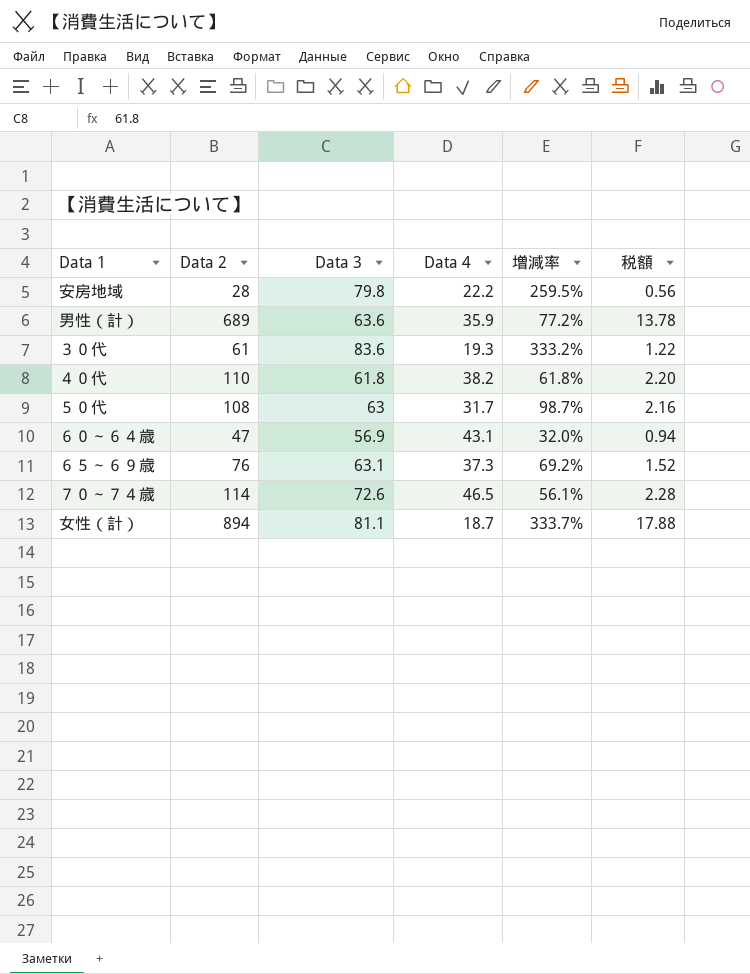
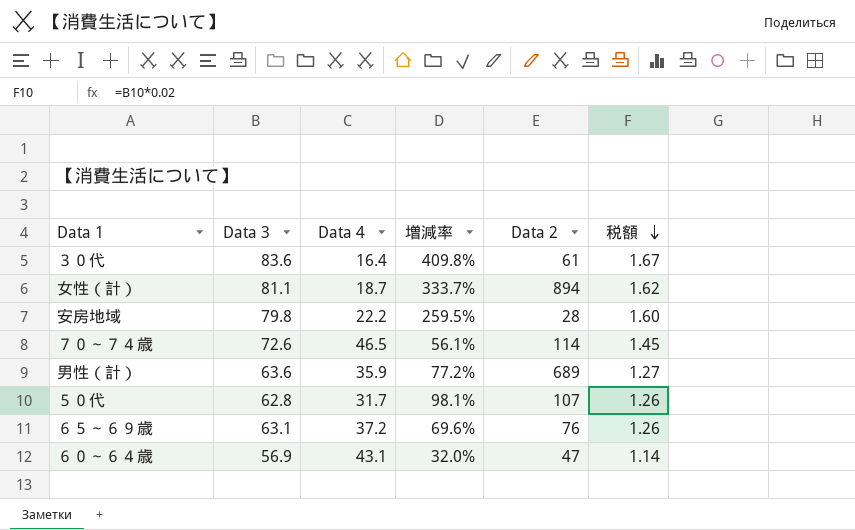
row order: none -> 税額 descending
column Data 2 | position: 2 -> 5
column 税額 | formula: [Data 2] * 0.02 -> [Data 3] * 0.02
row ４０代: 110 | 61.8 | 38.2 | 61.8% | 2.20 -> none
３０代 | Data 4: 19.3 -> 16.4
３０代 | 増減率: 333.2% -> 409.8%
５０代 | Data 3: 63 -> 62.8
５０代 | 増減率: 98.7% -> 98.1%
５０代 | Data 2: 108 -> 107
６５～６９歳 | Data 4: 37.3 -> 37.2
６５～６９歳 | 増減率: 69.2% -> 69.6%

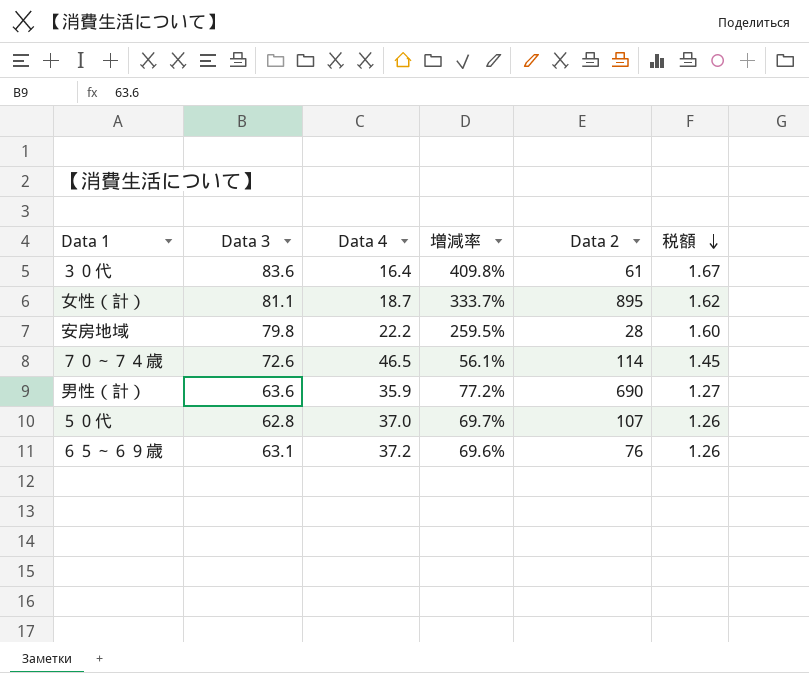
row ６０～６４歳: 56.9 | 43.1 | 32.0% | 47 | 1.14 -> none
女性（計） | Data 2: 894 -> 895
男性（計） | Data 2: 689 -> 690
５０代 | Data 4: 31.7 -> 37.0
５０代 | 増減率: 98.1% -> 69.7%

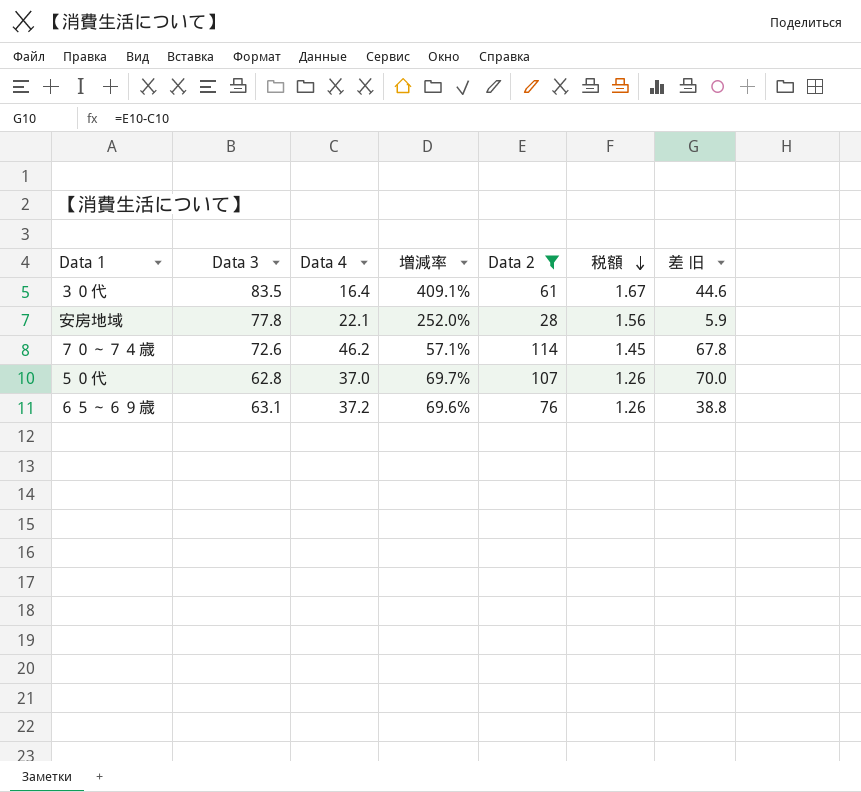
filter: none -> Data 2 <= 114
column 差 旧 | formula: none -> [Data 2] - [Data 4]
３０代 | Data 3: 83.6 -> 83.5
３０代 | 増減率: 409.8% -> 409.1%
安房地域 | Data 3: 79.8 -> 77.8
安房地域 | Data 4: 22.2 -> 22.1
安房地域 | 増減率: 259.5% -> 252.0%
安房地域 | 税額: 1.60 -> 1.56
７０～７４歳 | Data 4: 46.5 -> 46.2
７０～７４歳 | 増減率: 56.1% -> 57.1%

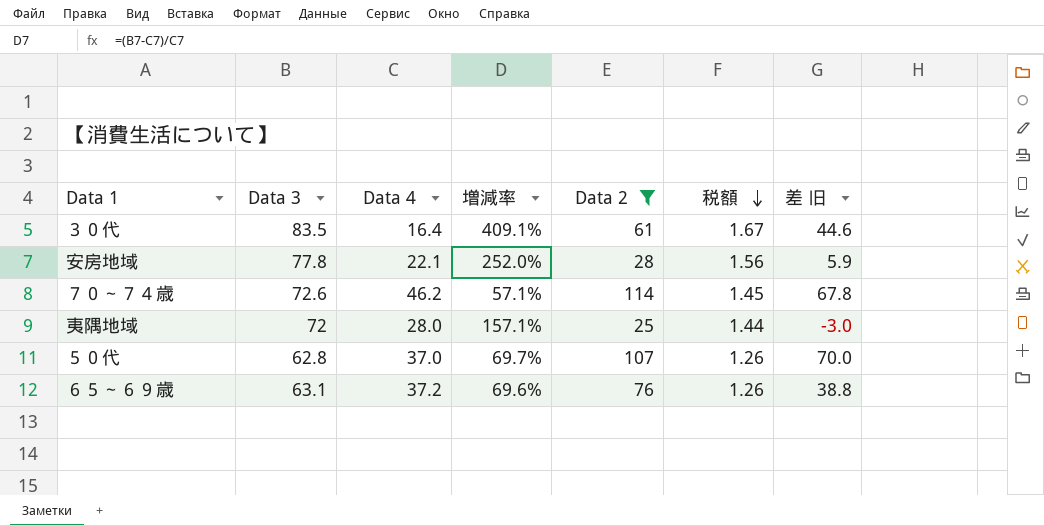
row 夷隅地域: none -> 72 | 28.0 | 157.1% | 25 | 1.44 | -3.0

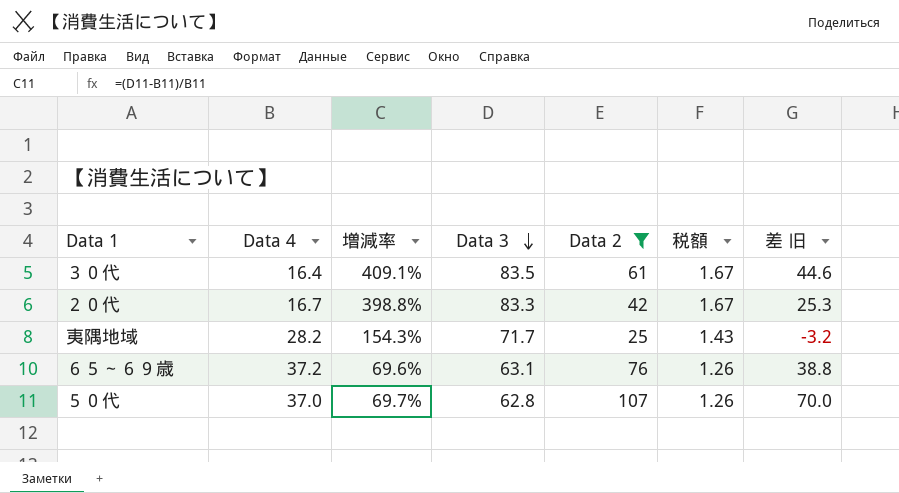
row order: 税額 descending -> Data 3 descending
column Data 3 | position: 2 -> 4
row 安房地域: 77.8 | 22.1 | 252.0% | 28 | 1.56 | 5.9 -> none
row ７０～７４歳: 72.6 | 46.2 | 57.1% | 114 | 1.45 | 67.8 -> none
row ２０代: none -> 16.7 | 398.8% | 83.3 | 42 | 1.67 | 25.3
夷隅地域 | Data 4: 28.0 -> 28.2
夷隅地域 | 増減率: 157.1% -> 154.3%
夷隅地域 | Data 3: 72 -> 71.7
夷隅地域 | 税額: 1.44 -> 1.43
夷隅地域 | 差 旧: -3.0 -> -3.2

